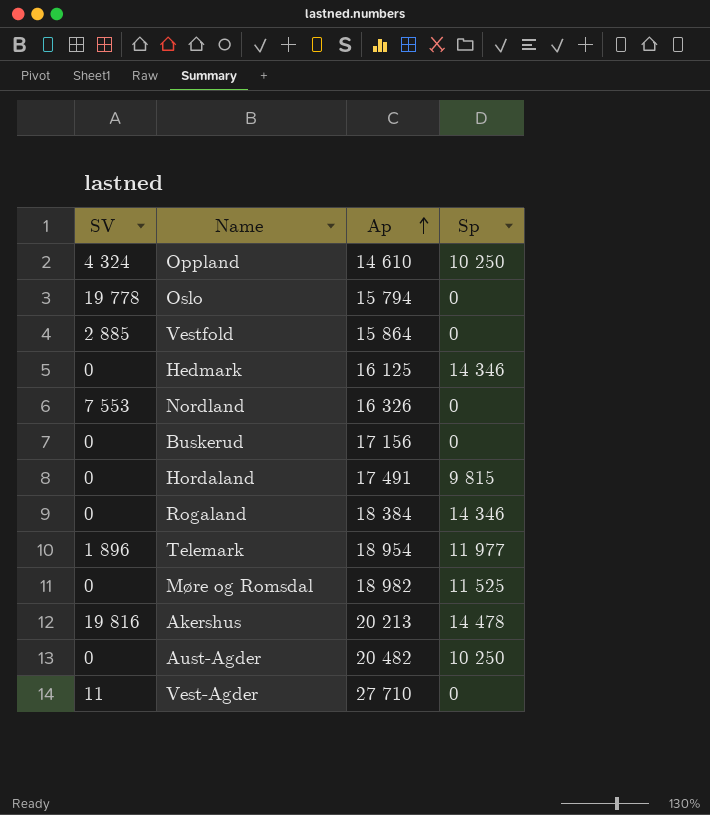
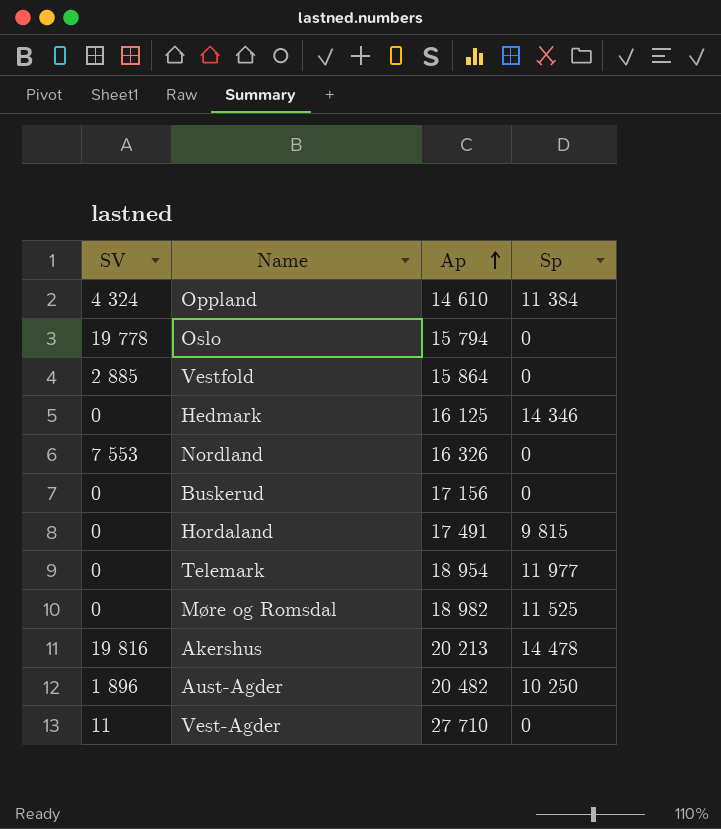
row Rogaland: 0 | 18 384 | 14 346 -> none
Oppland | Sp: 10 250 -> 11 384
Telemark | SV: 1 896 -> 0
Aust-Agder | SV: 0 -> 1 896

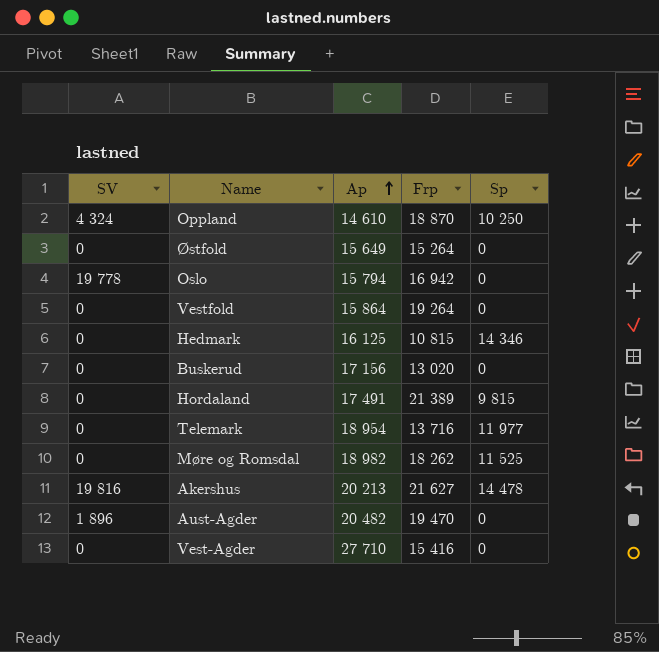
column Frp | position: none -> 4
row Nordland: 7 553 | 16 326 | 0 -> none
Oppland | Sp: 11 384 -> 10 250
row Østfold: none -> 0 | 15 649 | 15 264 | 0
Vestfold | SV: 2 885 -> 0
Aust-Agder | Sp: 10 250 -> 0
Vest-Agder | SV: 11 -> 0

